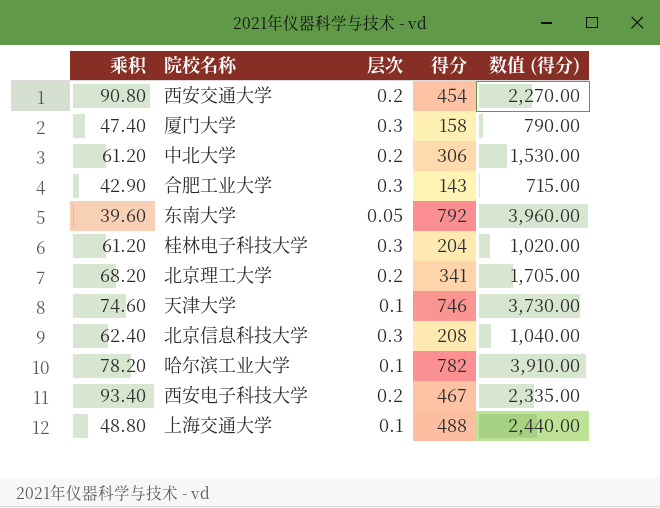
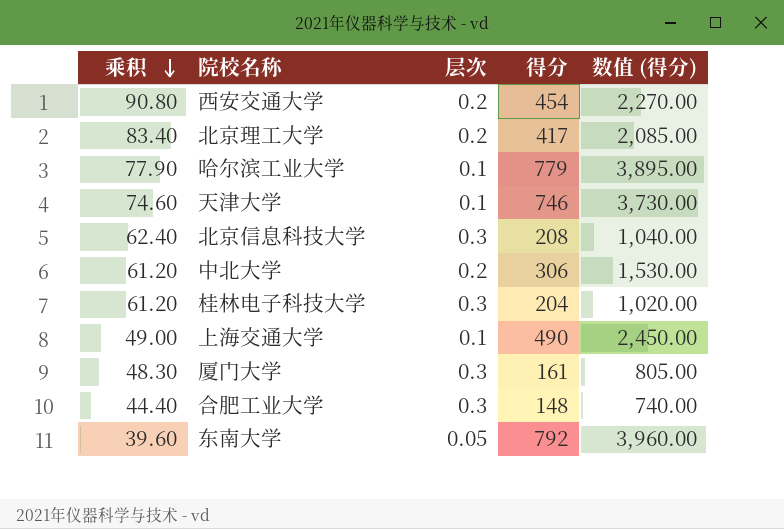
row order: none -> 乘积 descending
row 西安电子科技大学: 93.40 | 0.2 | 467 | 2,335.00 -> none
北京理工大学 | 乘积: 68.20 -> 83.40
北京理工大学 | 得分: 341 -> 417
北京理工大学 | 数值 (得分): 1,705.00 -> 2,085.00
哈尔滨工业大学 | 乘积: 78.20 -> 77.90
哈尔滨工业大学 | 得分: 782 -> 779
哈尔滨工业大学 | 数值 (得分): 3,910.00 -> 3,895.00
上海交通大学 | 乘积: 48.80 -> 49.00
上海交通大学 | 得分: 488 -> 490
上海交通大学 | 数值 (得分): 2,440.00 -> 2,450.00
厦门大学 | 乘积: 47.40 -> 48.30
厦门大学 | 得分: 158 -> 161
厦门大学 | 数值 (得分): 790.00 -> 805.00
合肥工业大学 | 乘积: 42.90 -> 44.40
合肥工业大学 | 得分: 143 -> 148
合肥工业大学 | 数值 (得分): 715.00 -> 740.00

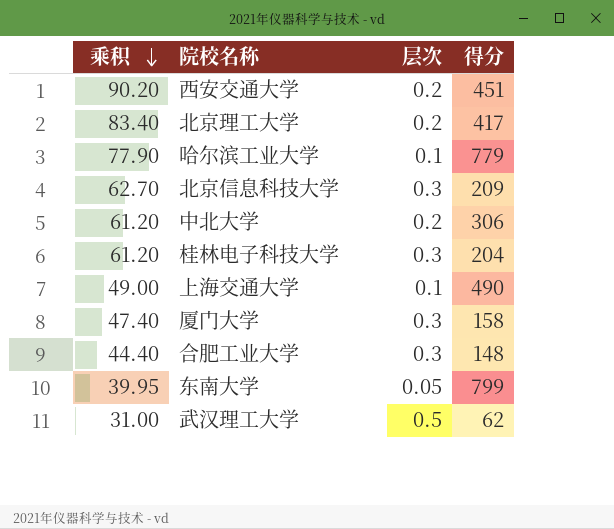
column 数值 (得分) | formula: [得分] * 5 -> none
row 天津大学: 74.60 | 0.1 | 746 | 3,730.00 -> none
西安交通大学 | 乘积: 90.80 -> 90.20
西安交通大学 | 得分: 454 -> 451
北京信息科技大学 | 乘积: 62.40 -> 62.70
北京信息科技大学 | 得分: 208 -> 209
厦门大学 | 乘积: 48.30 -> 47.40
厦门大学 | 得分: 161 -> 158
东南大学 | 乘积: 39.60 -> 39.95
东南大学 | 得分: 792 -> 799
row 武汉理工大学: none -> 31.00 | 0.5 | 62

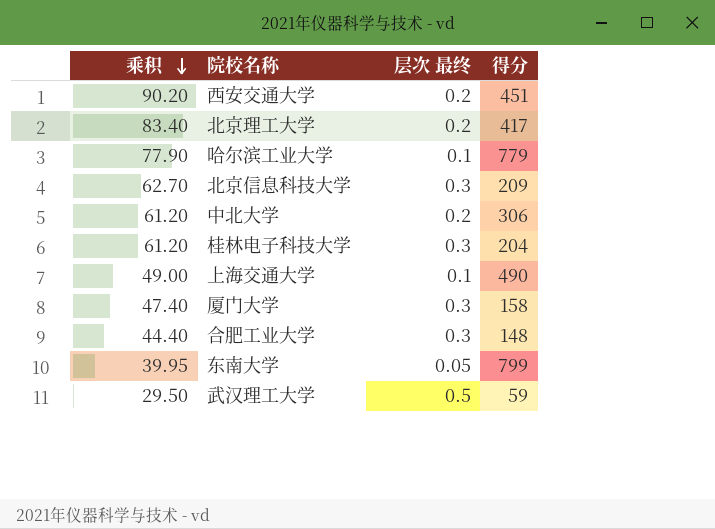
column name: 层次 -> 层次 最终
武汉理工大学 | 乘积: 31.00 -> 29.50
武汉理工大学 | 得分: 62 -> 59

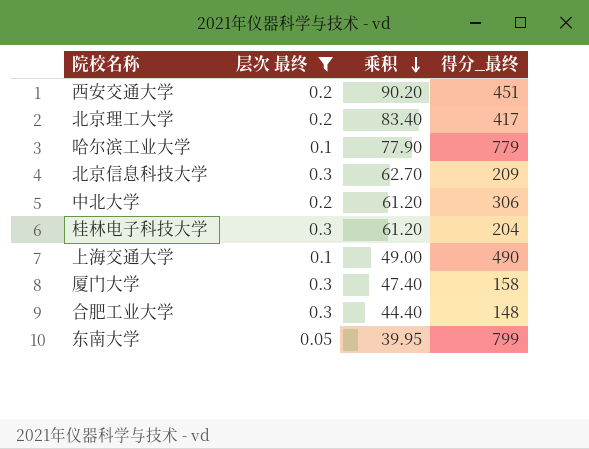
filter: none -> 层次 最终 != 0.5
column 乘积 | position: 1 -> 3
column name: 得分 -> 得分_最终

